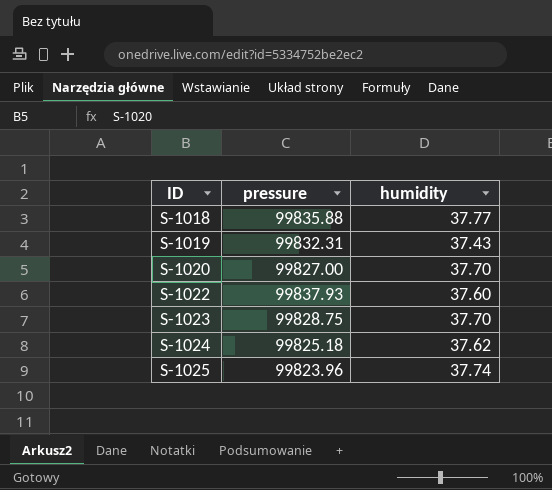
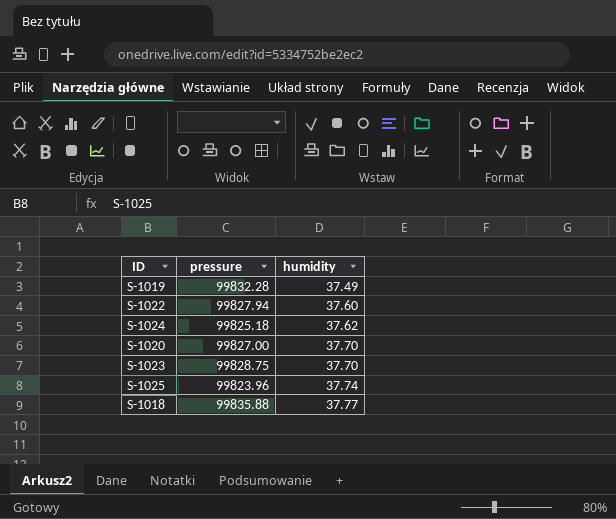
row order: ID ascending -> humidity ascending
S-1019 | pressure: 99832.31 -> 99832.28
S-1019 | humidity: 37.43 -> 37.49
S-1022 | pressure: 99837.93 -> 99827.94

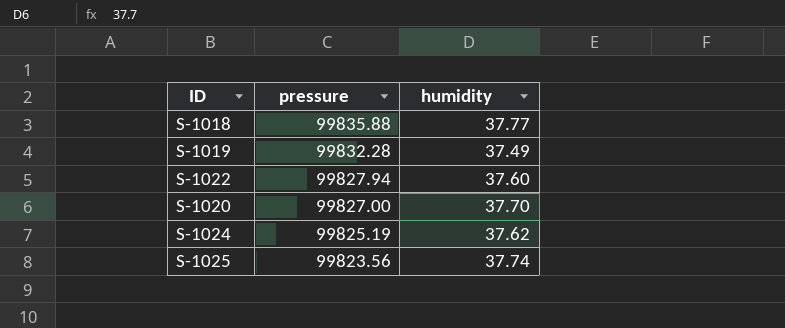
row order: humidity ascending -> pressure descending
row S-1023: 99828.75 | 37.70 -> none
S-1024 | pressure: 99825.18 -> 99825.19
S-1025 | pressure: 99823.96 -> 99823.56

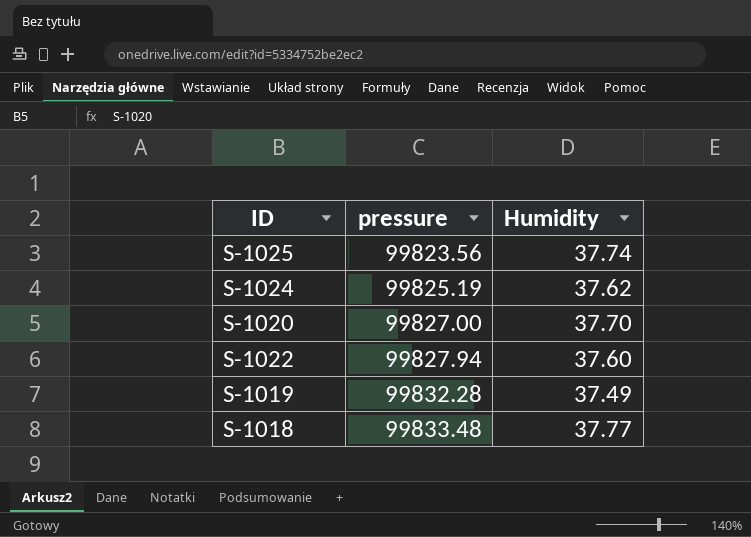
row order: pressure descending -> pressure ascending
column name: humidity -> Humidity
S-1018 | pressure: 99835.88 -> 99833.48

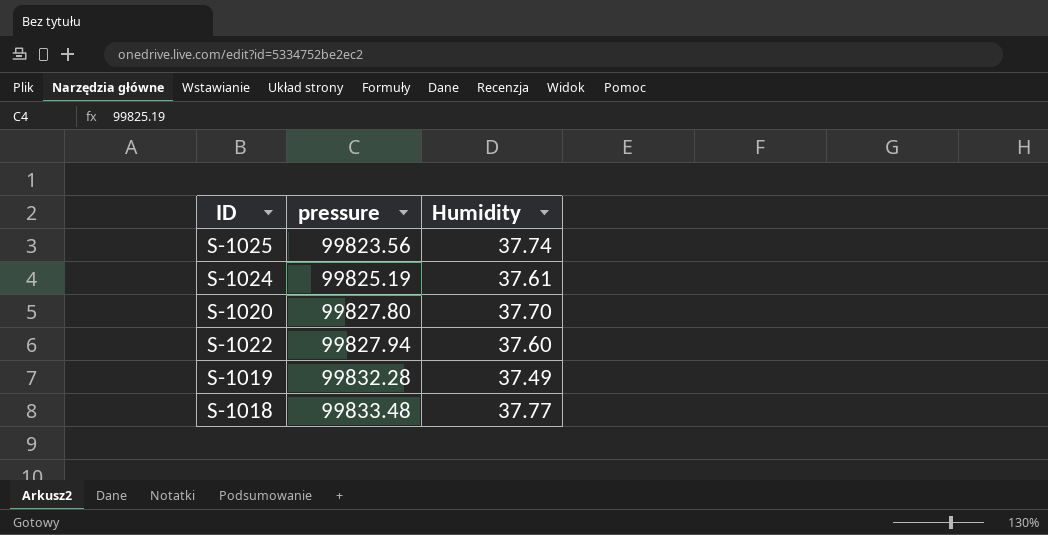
S-1024 | Humidity: 37.62 -> 37.61
S-1020 | pressure: 99827.00 -> 99827.80

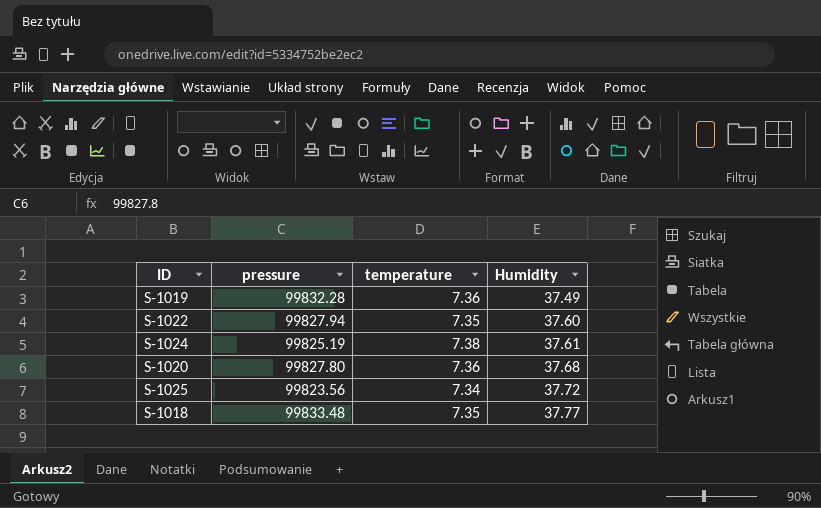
row order: pressure ascending -> Humidity ascending
column temperature | position: none -> 3
S-1020 | Humidity: 37.70 -> 37.68
S-1025 | Humidity: 37.74 -> 37.72

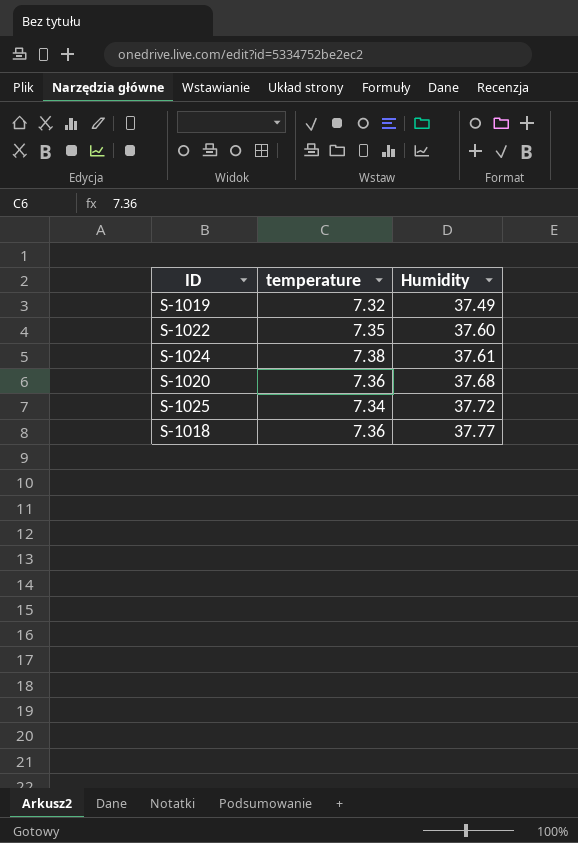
column pressure | position: 2 -> none
S-1019 | temperature: 7.36 -> 7.32
S-1018 | temperature: 7.35 -> 7.36

